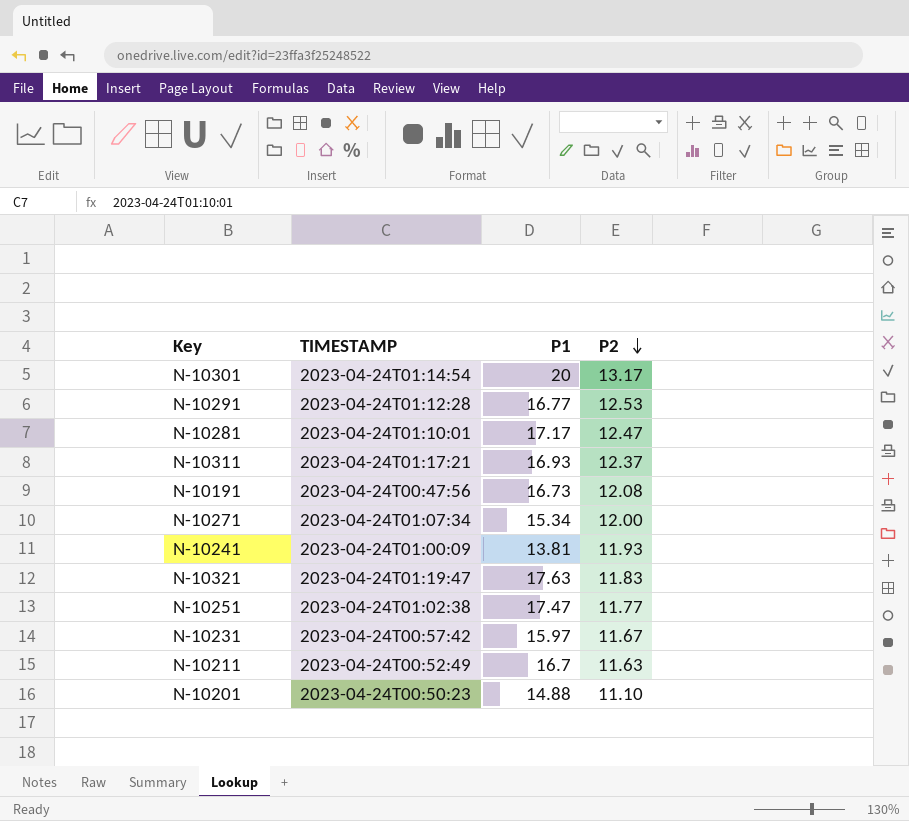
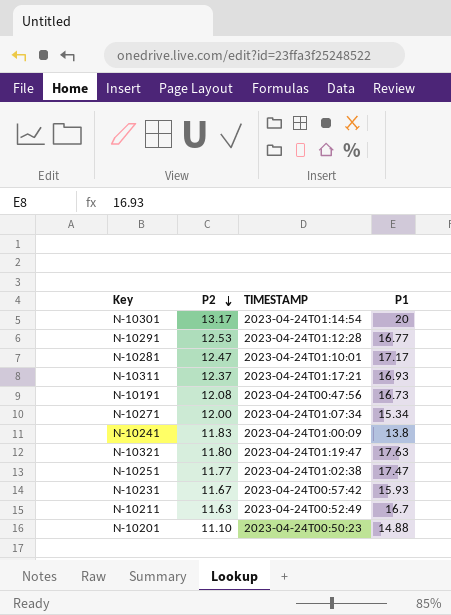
column P2 | position: 4 -> 2
N-10241 | P2: 11.93 -> 11.83
N-10241 | P1: 13.81 -> 13.8
N-10321 | P2: 11.83 -> 11.80
N-10231 | P1: 15.97 -> 15.93

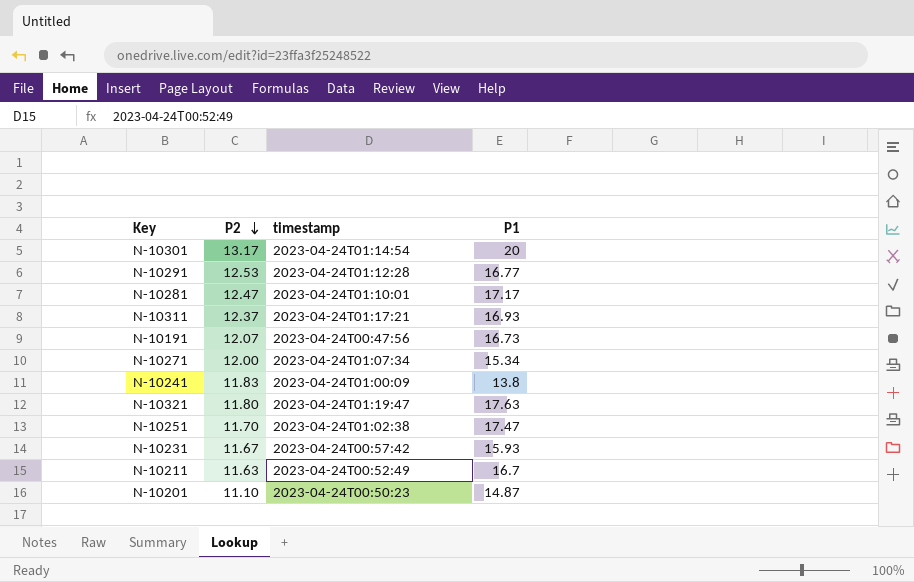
column name: TIMESTAMP -> timestamp
N-10191 | P2: 12.08 -> 12.07
N-10251 | P2: 11.77 -> 11.70
N-10201 | P1: 14.88 -> 14.87

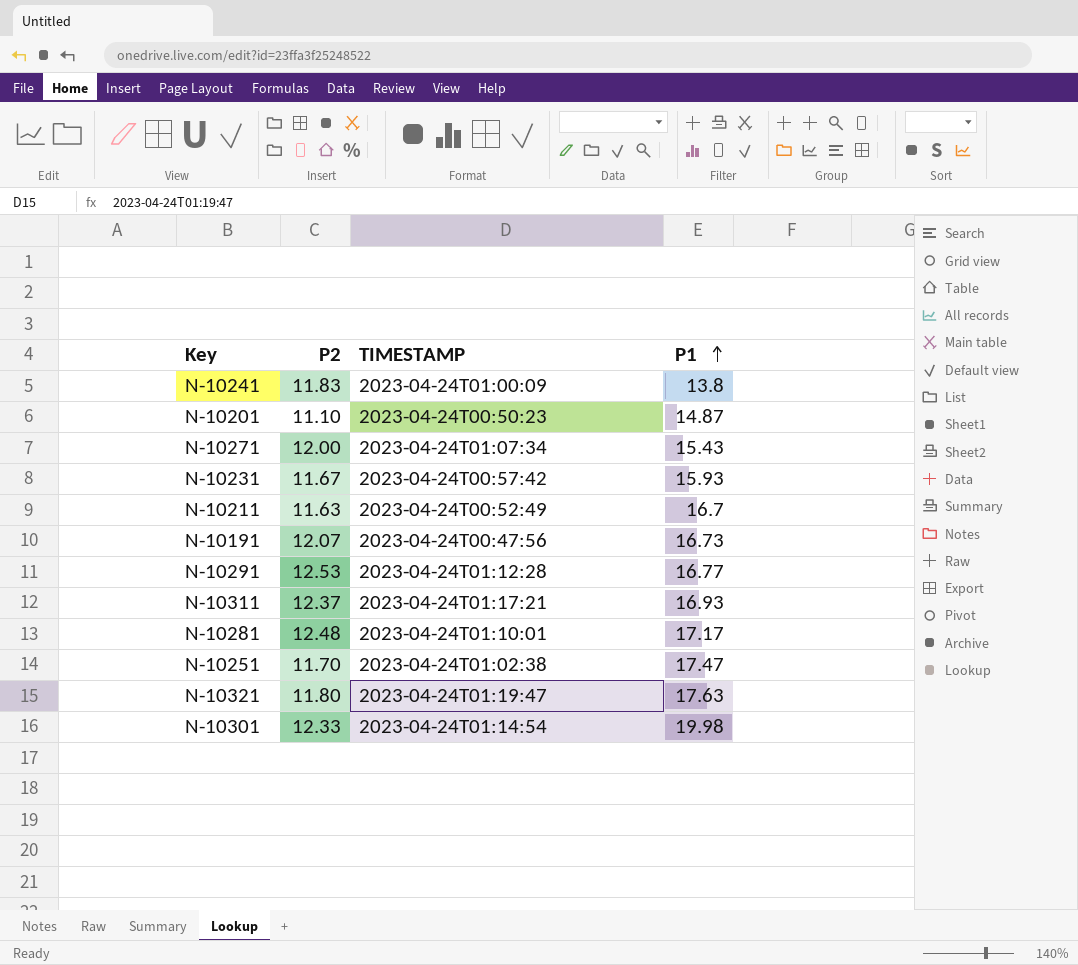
row order: P2 descending -> P1 ascending
column name: timestamp -> TIMESTAMP
N-10271 | P1: 15.34 -> 15.43
N-10281 | P2: 12.47 -> 12.48
N-10301 | P2: 13.17 -> 12.33
N-10301 | P1: 20 -> 19.98

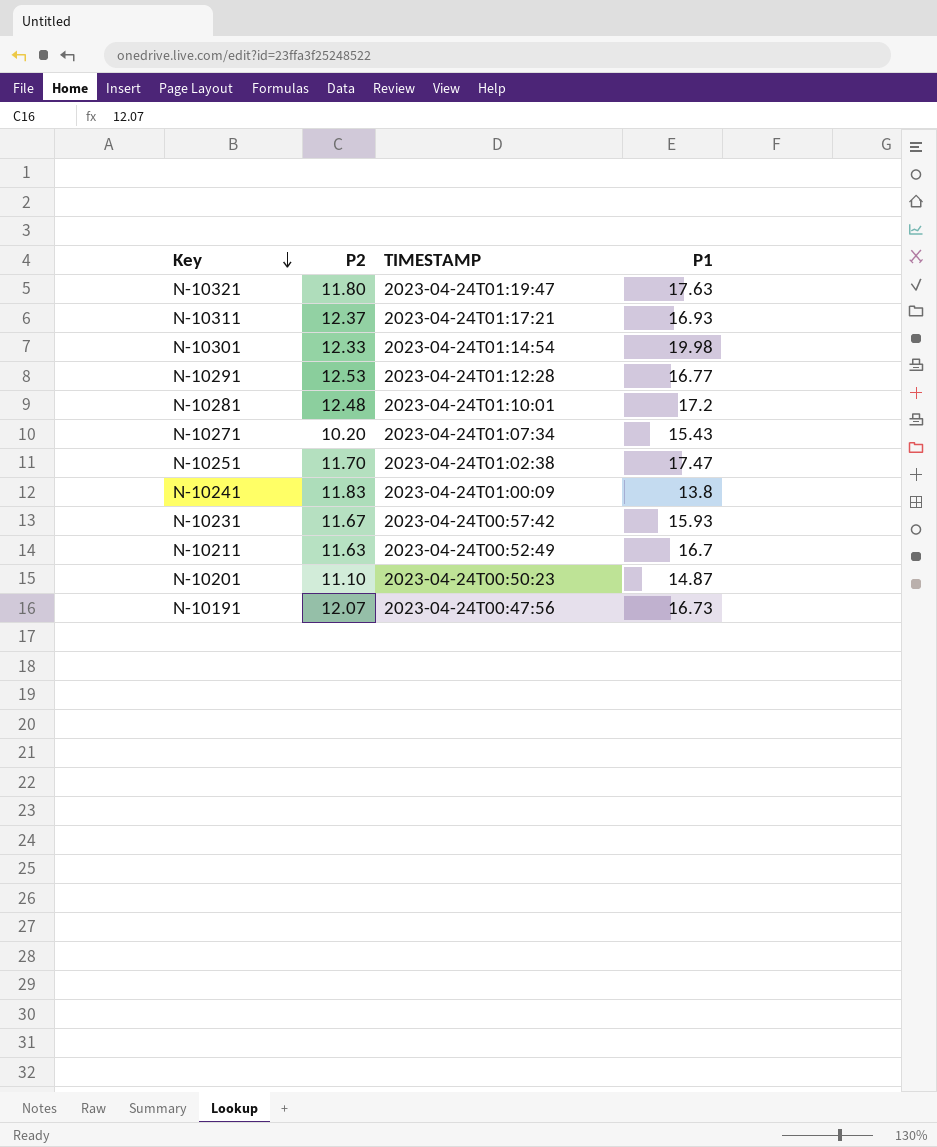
row order: P1 ascending -> Key descending
N-10281 | P1: 17.17 -> 17.2
N-10271 | P2: 12.00 -> 10.20

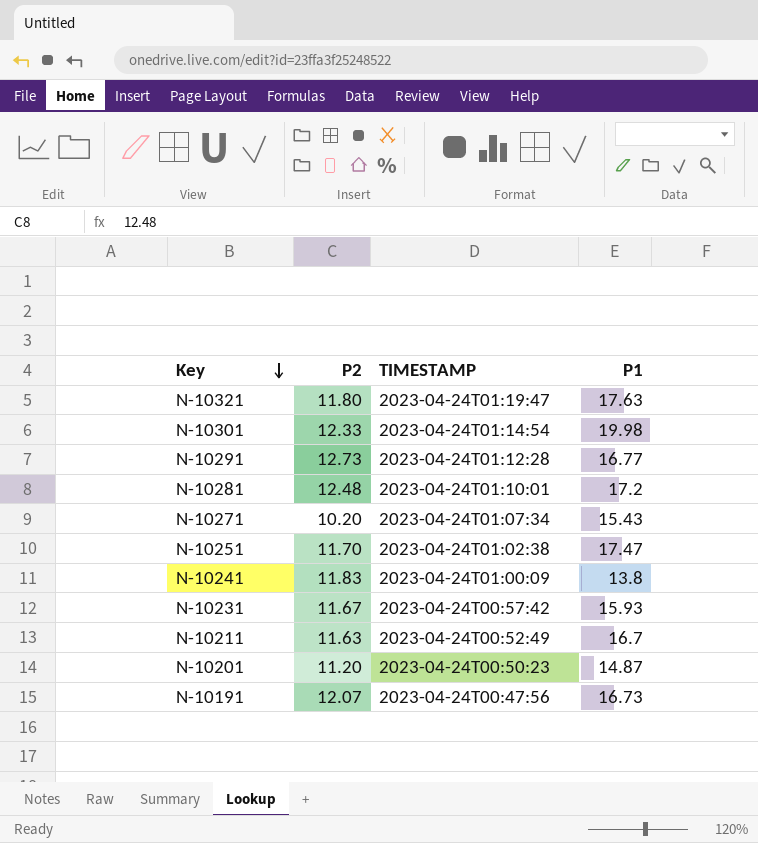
row N-10311: 12.37 | 2023-04-24T01:17:21 | 16.93 -> none
N-10291 | P2: 12.53 -> 12.73
N-10201 | P2: 11.10 -> 11.20

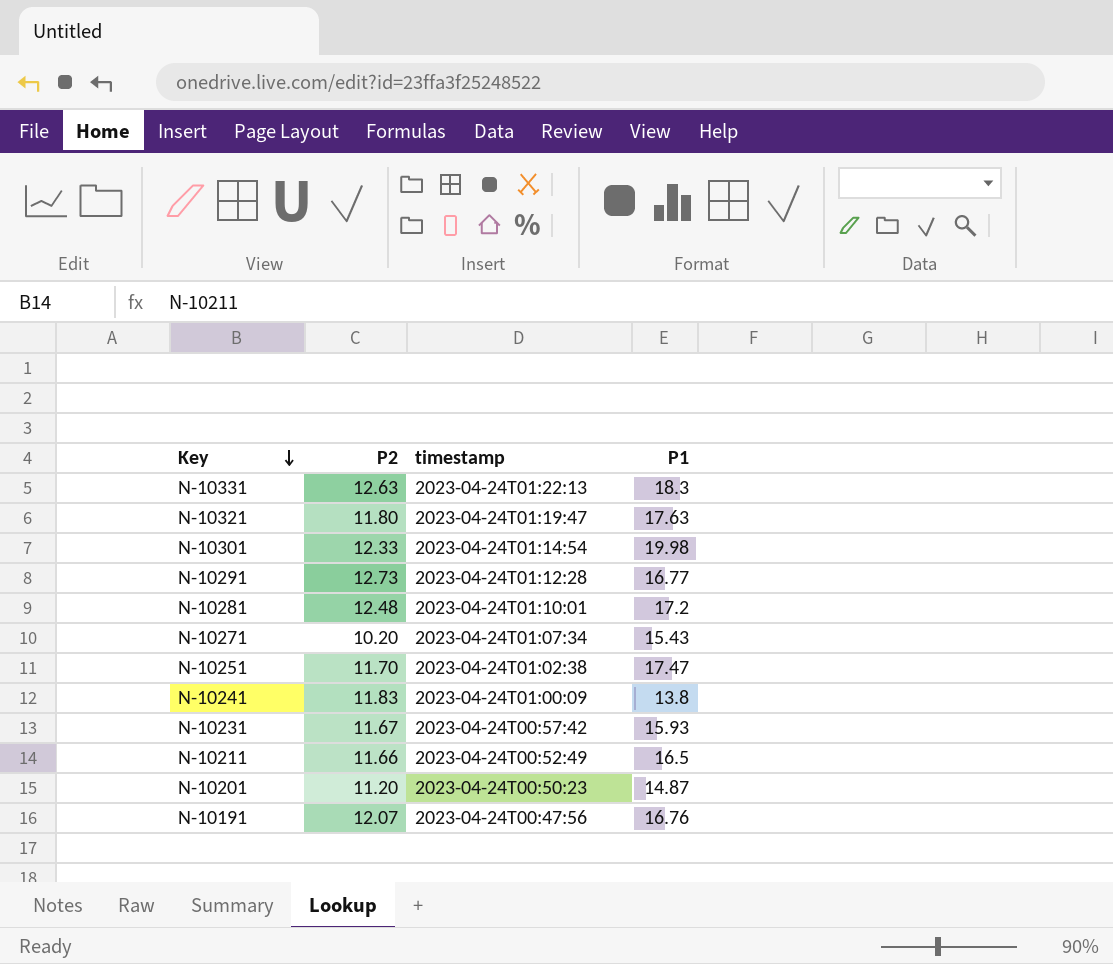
column name: TIMESTAMP -> timestamp
row N-10331: none -> 12.63 | 2023-04-24T01:22:13 | 18.3
N-10211 | P2: 11.63 -> 11.66
N-10211 | P1: 16.7 -> 16.5
N-10191 | P1: 16.73 -> 16.76

